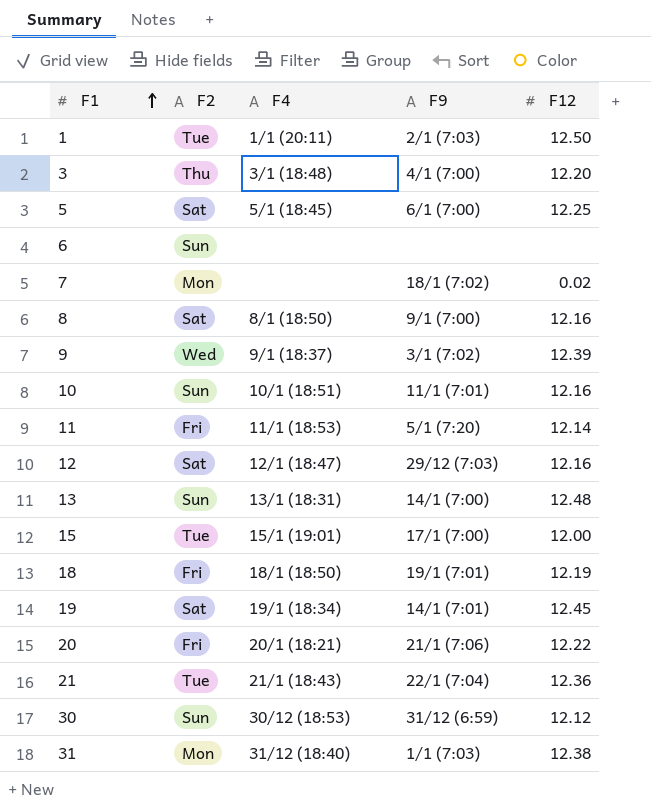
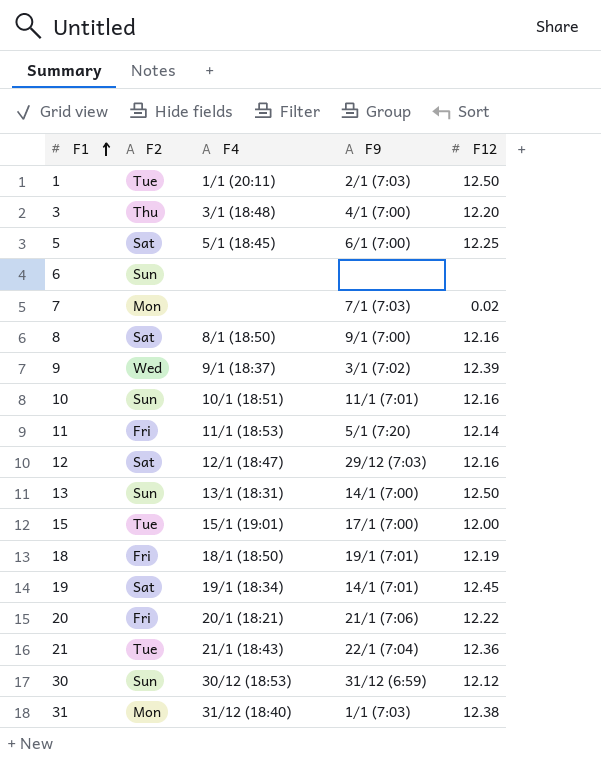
7 | F9: 18/1 (7:02) -> 7/1 (7:03)
13 | F12: 12.48 -> 12.50

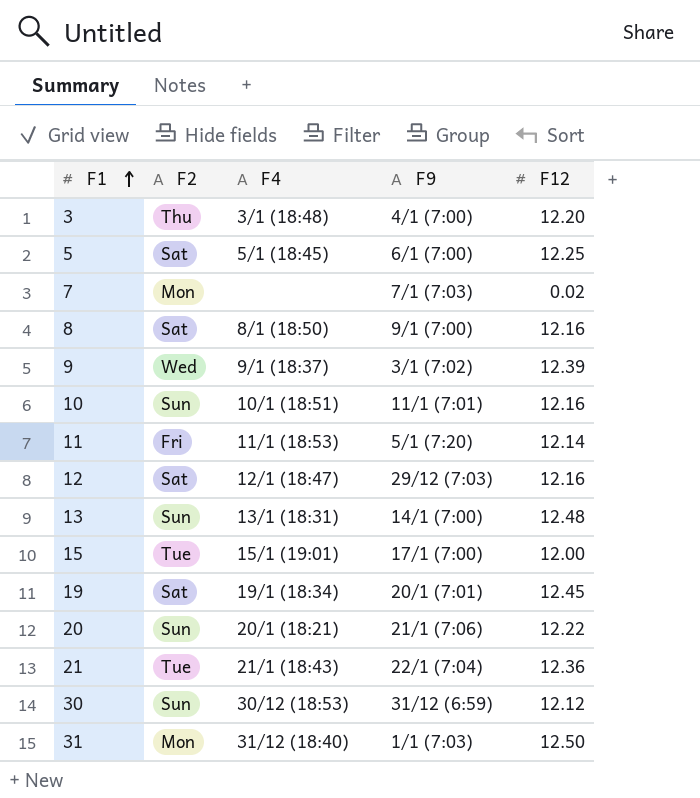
row 1: Tue | 1/1 (20:11) | 2/1 (7:03) | 12.50 -> none
row 6: Sun | none | none | none -> none
row 18: Fri | 18/1 (18:50) | 19/1 (7:01) | 12.19 -> none
13 | F12: 12.50 -> 12.48
19 | F9: 14/1 (7:01) -> 20/1 (7:01)
20 | F2: Fri -> Sun
31 | F12: 12.38 -> 12.50

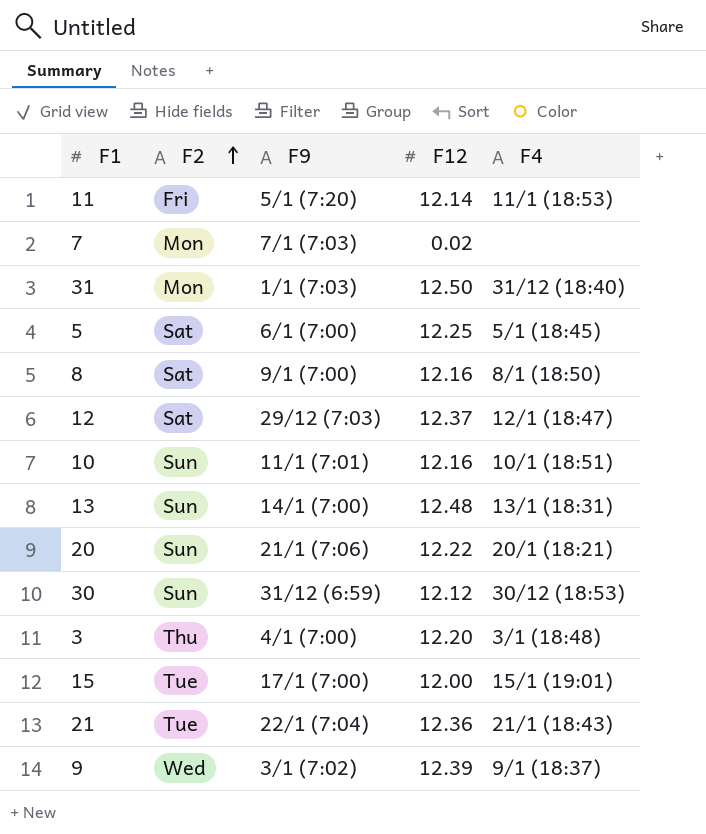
row order: F1 ascending -> F2 ascending
column F4 | position: 3 -> 5
row 19: Sat | 19/1 (18:34) | 20/1 (7:01) | 12.45 -> none
12 | F12: 12.16 -> 12.37

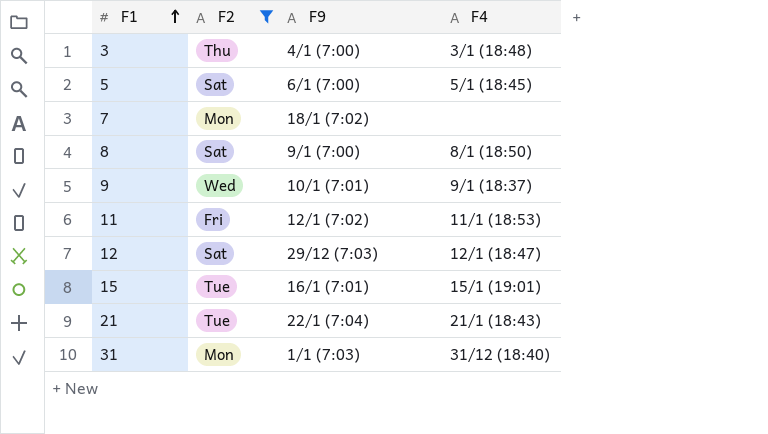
filter: none -> F2 != Sun
row order: F2 ascending -> F1 ascending
column F12 | position: 4 -> none
7 | F9: 7/1 (7:03) -> 18/1 (7:02)
9 | F9: 3/1 (7:02) -> 10/1 (7:01)
11 | F9: 5/1 (7:20) -> 12/1 (7:02)
15 | F9: 17/1 (7:00) -> 16/1 (7:01)

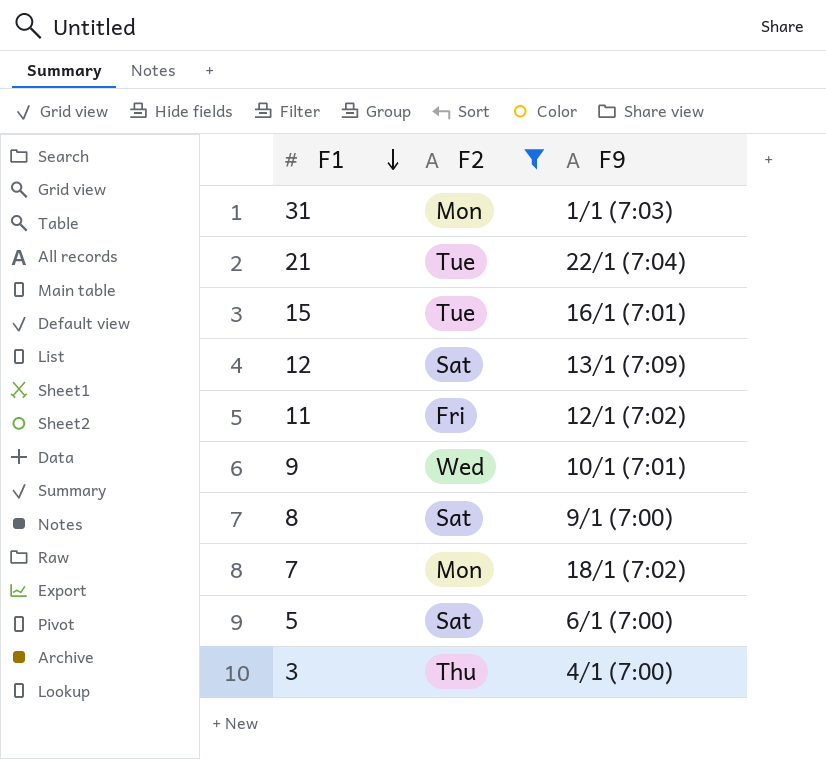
row order: F1 ascending -> F1 descending
column F4 | position: 4 -> none
12 | F9: 29/12 (7:03) -> 13/1 (7:09)

